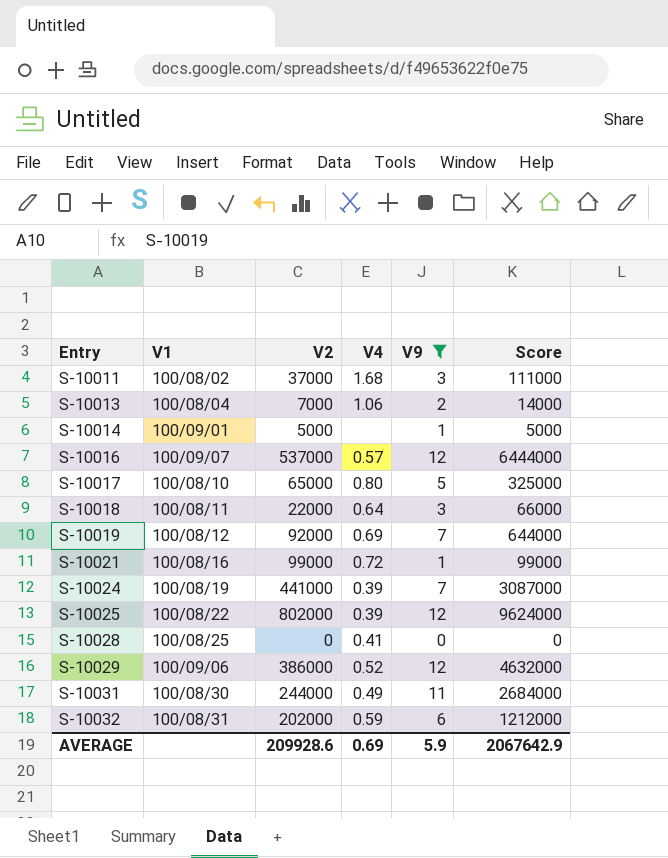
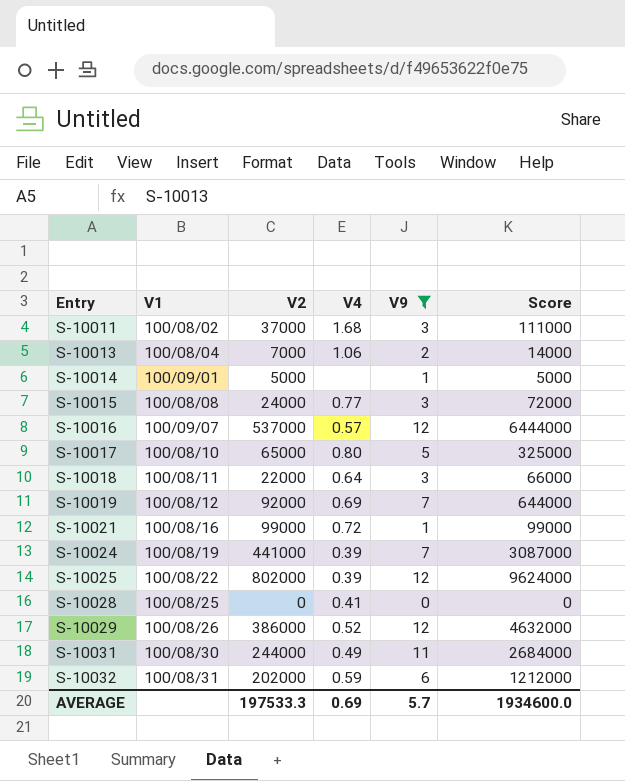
row S-10015: none -> 100/08/08 | 24000 | 0.77 | 3 | 72000
S-10029 | V1: 100/09/06 -> 100/08/26
AVERAGE | V2: 209928.6 -> 197533.3
AVERAGE | V9: 5.9 -> 5.7
AVERAGE | Score: 2067642.9 -> 1934600.0

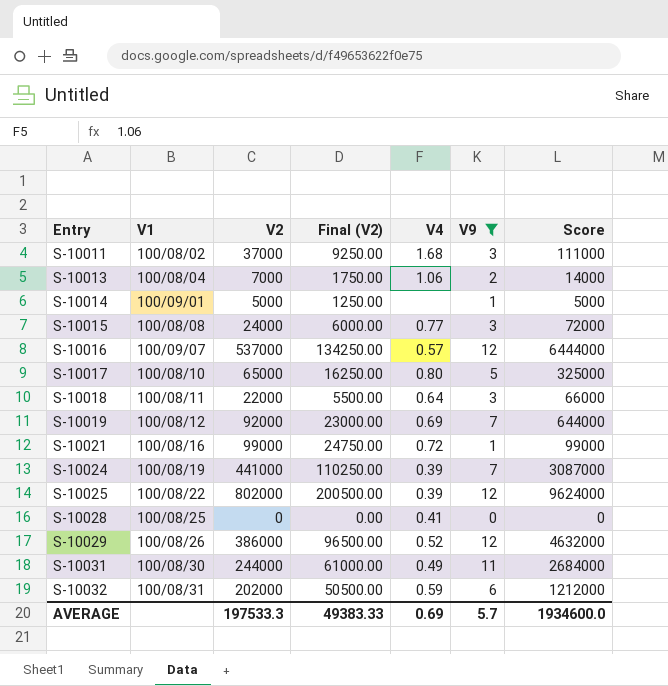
column Final (V2) | formula: none -> [V2] * 0.25

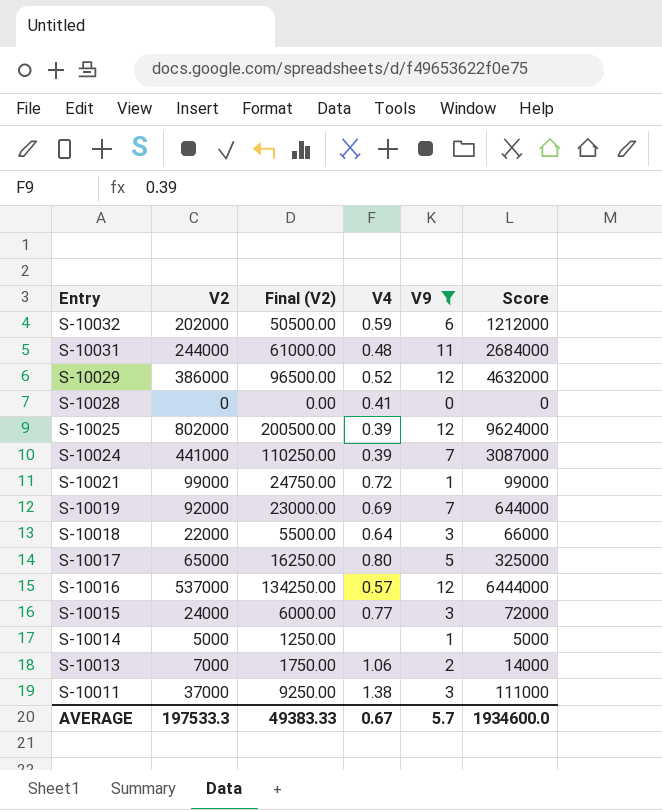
row order: Entry ascending -> Entry descending
column V1 | position: 2 -> none
S-10031 | V4: 0.49 -> 0.48
S-10011 | V4: 1.68 -> 1.38
AVERAGE | V4: 0.69 -> 0.67

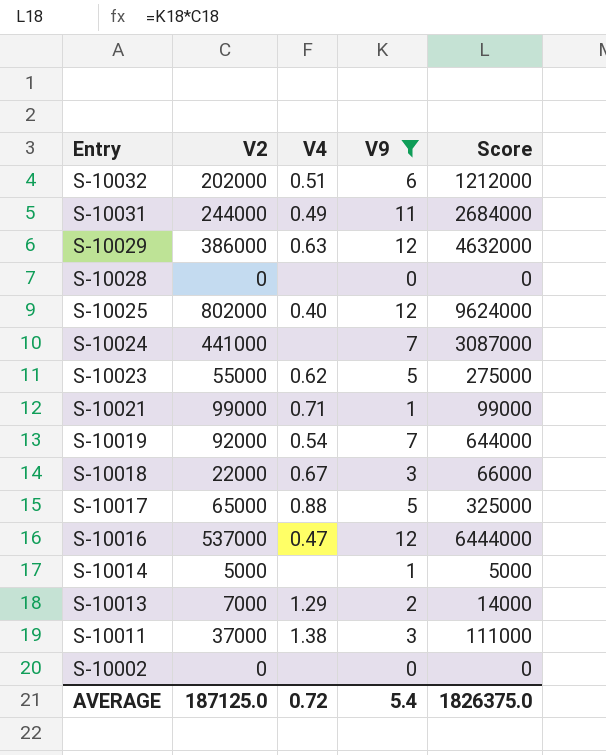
column Final (V2) | formula: [V2] * 0.25 -> none
row S-10015: 24000 | 6000.00 | 0.77 | 3 | 72000 -> none
S-10032 | V4: 0.59 -> 0.51
S-10031 | V4: 0.48 -> 0.49
S-10029 | V4: 0.52 -> 0.63
S-10028 | V4: 0.41 -> none
S-10025 | V4: 0.39 -> 0.40
S-10024 | V4: 0.39 -> none
row S-10023: none -> 55000 | 0.62 | 5 | 275000
S-10021 | V4: 0.72 -> 0.71
S-10019 | V4: 0.69 -> 0.54
S-10018 | V4: 0.64 -> 0.67
S-10017 | V4: 0.80 -> 0.88
S-10016 | V4: 0.57 -> 0.47
S-10013 | V4: 1.06 -> 1.29
row S-10002: none -> 0 | none | 0 | 0
AVERAGE | V2: 197533.3 -> 187125.0
AVERAGE | V4: 0.67 -> 0.72
AVERAGE | V9: 5.7 -> 5.4
AVERAGE | Score: 1934600.0 -> 1826375.0

